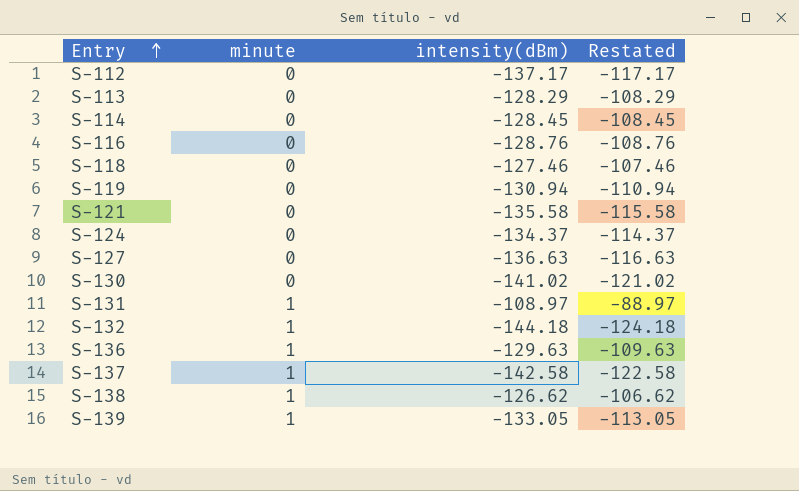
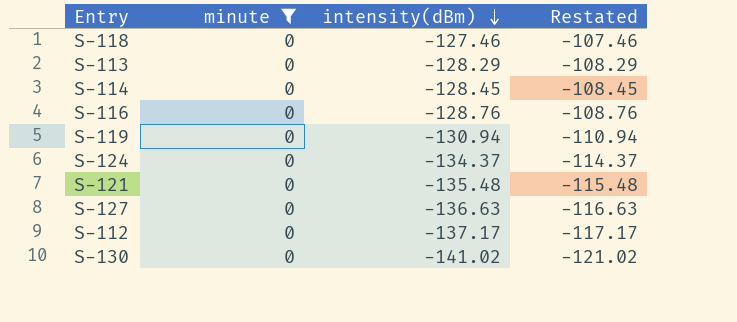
filter: none -> minute = 0
row order: Entry ascending -> intensity(dBm) descending
S-121 | intensity(dBm): -135.58 -> -135.48
S-121 | Restated: -115.58 -> -115.48

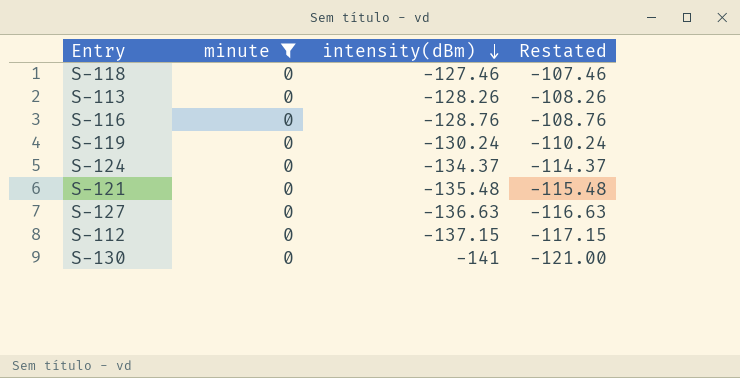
row S-114: 0 | -128.45 | -108.45 -> none
S-113 | intensity(dBm): -128.29 -> -128.26
S-113 | Restated: -108.29 -> -108.26
S-119 | intensity(dBm): -130.94 -> -130.24
S-119 | Restated: -110.94 -> -110.24
S-112 | intensity(dBm): -137.17 -> -137.15
S-112 | Restated: -117.17 -> -117.15
S-130 | intensity(dBm): -141.02 -> -141
S-130 | Restated: -121.02 -> -121.00

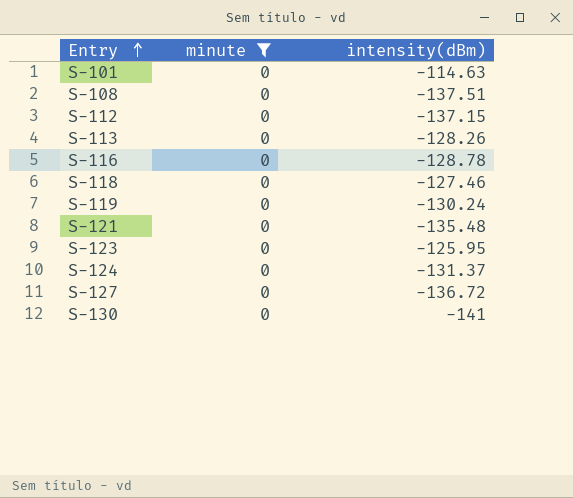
row order: intensity(dBm) descending -> Entry ascending
column Restated | formula: [intensity(dBm)] + 20 -> none
row S-101: none -> 0 | -114.63
row S-108: none -> 0 | -137.51
S-116 | intensity(dBm): -128.76 -> -128.78
row S-123: none -> 0 | -125.95
S-124 | intensity(dBm): -134.37 -> -131.37
S-127 | intensity(dBm): -136.63 -> -136.72

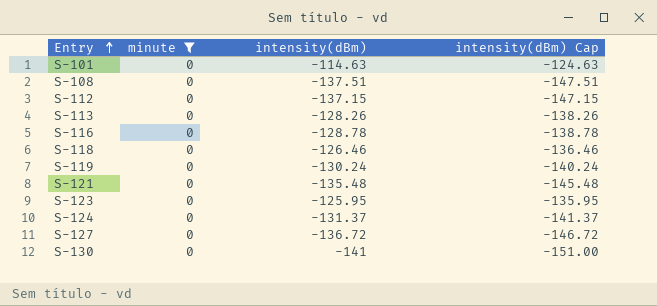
column intensity(dBm) Cap | formula: none -> [intensity(dBm)] - 10
S-118 | intensity(dBm): -127.46 -> -126.46

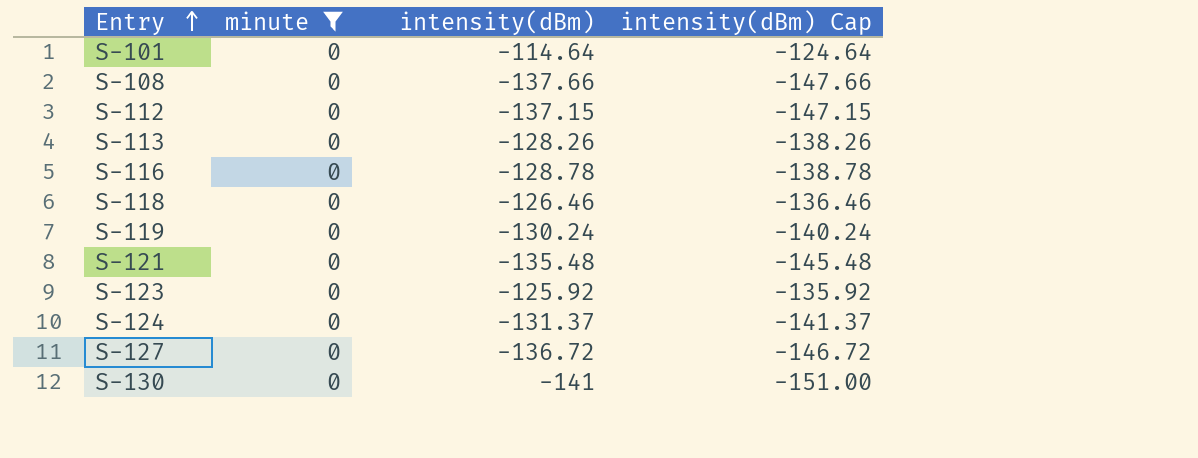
S-101 | intensity(dBm): -114.63 -> -114.64
S-101 | intensity(dBm) Cap: -124.63 -> -124.64
S-108 | intensity(dBm): -137.51 -> -137.66
S-108 | intensity(dBm) Cap: -147.51 -> -147.66
S-123 | intensity(dBm): -125.95 -> -125.92
S-123 | intensity(dBm) Cap: -135.95 -> -135.92

